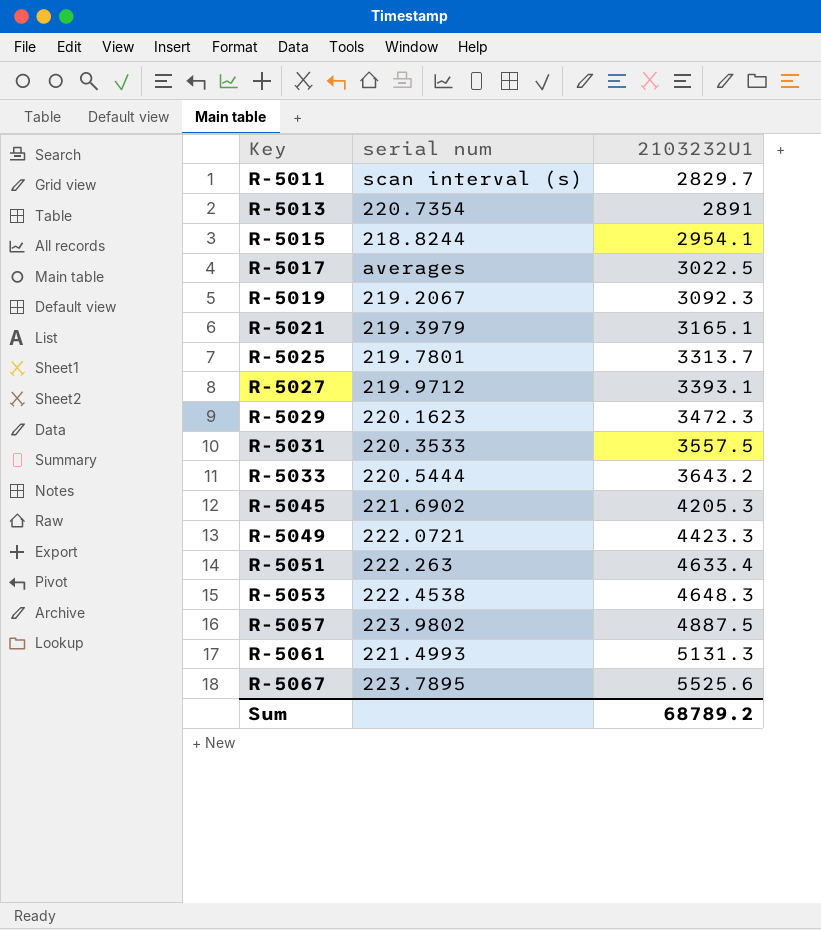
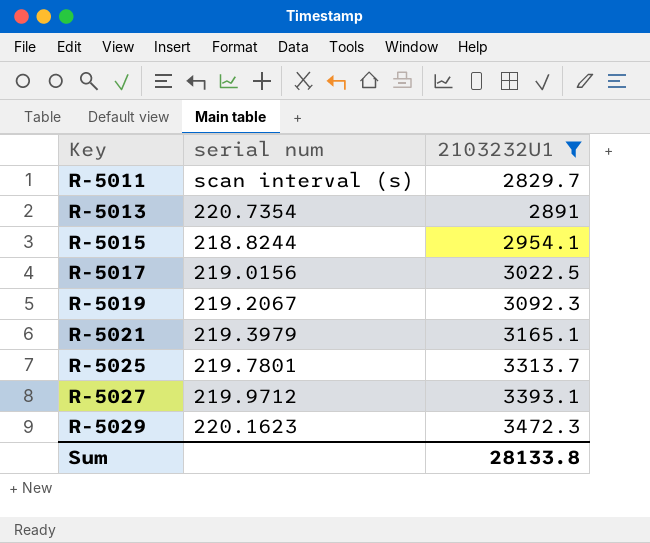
filter: none -> 2103232U1 <= 3472.3
R-5017 | serial num: averages -> 219.0156
Sum | 2103232U1: 68789.2 -> 28133.8

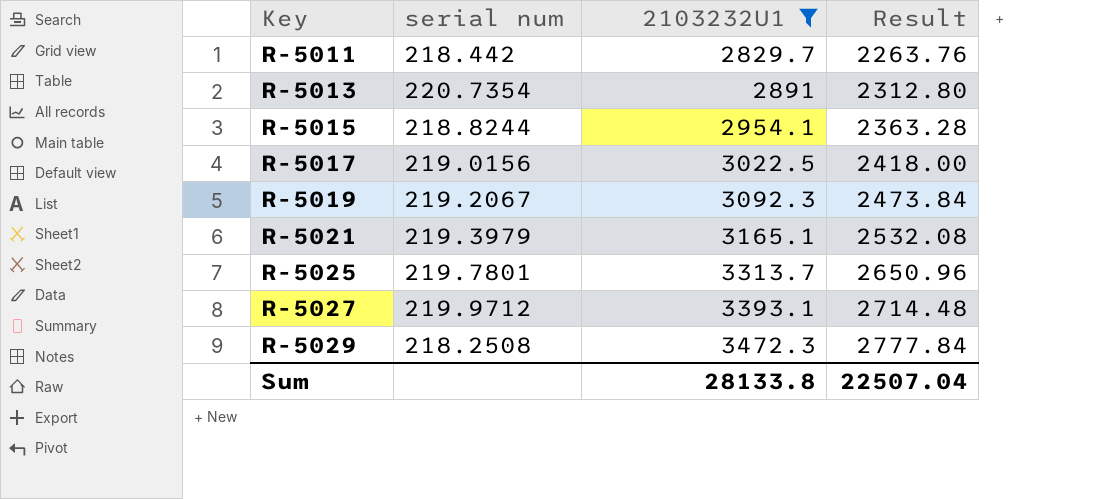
column Result | formula: none -> [2103232U1] * 0.8
R-5011 | serial num: scan interval (s) -> 218.442
R-5029 | serial num: 220.1623 -> 218.2508

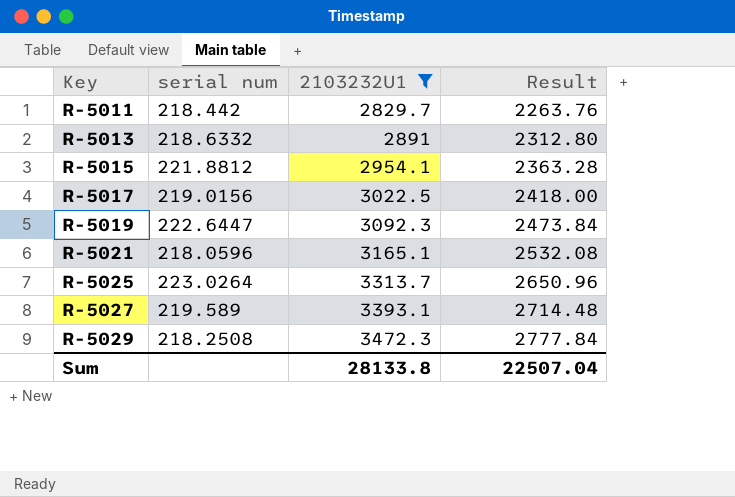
R-5013 | serial num: 220.7354 -> 218.6332
R-5015 | serial num: 218.8244 -> 221.8812
R-5019 | serial num: 219.2067 -> 222.6447
R-5021 | serial num: 219.3979 -> 218.0596
R-5025 | serial num: 219.7801 -> 223.0264
R-5027 | serial num: 219.9712 -> 219.589

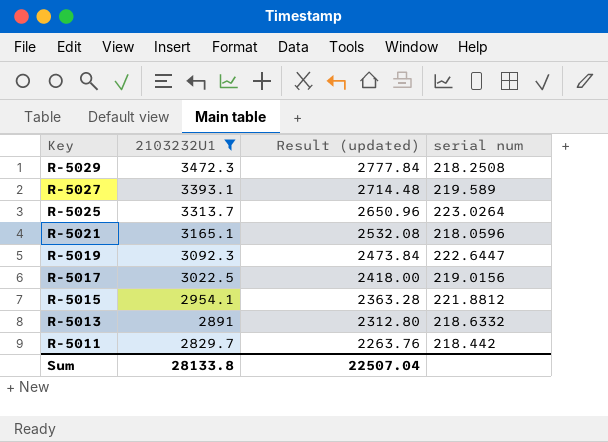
row order: Key ascending -> Key descending
column name: Result -> Result (updated)
column serial num | position: 2 -> 4

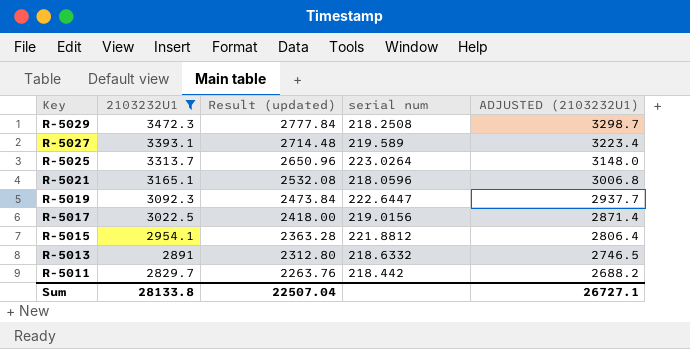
column ADJUSTED (2103232U1) | formula: none -> [2103232U1] * 0.95

